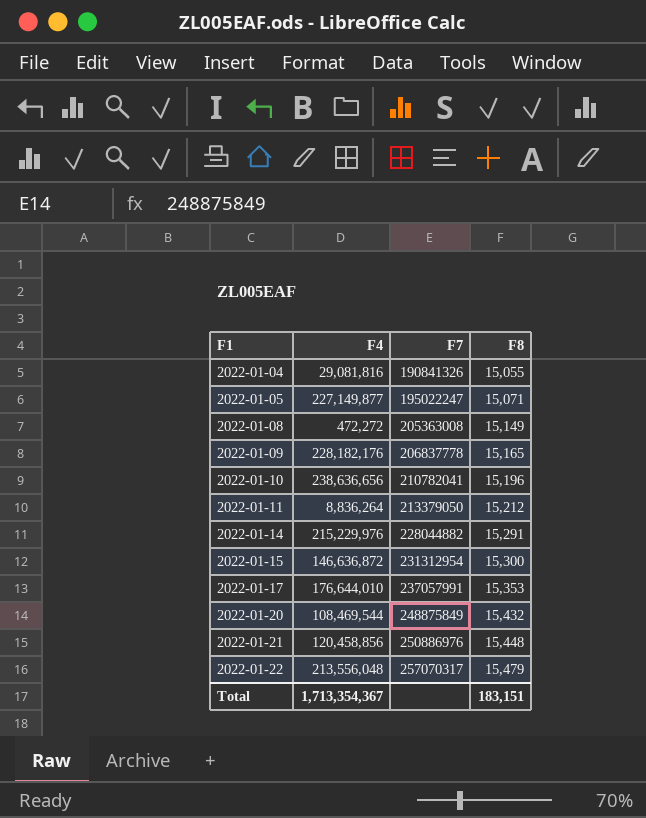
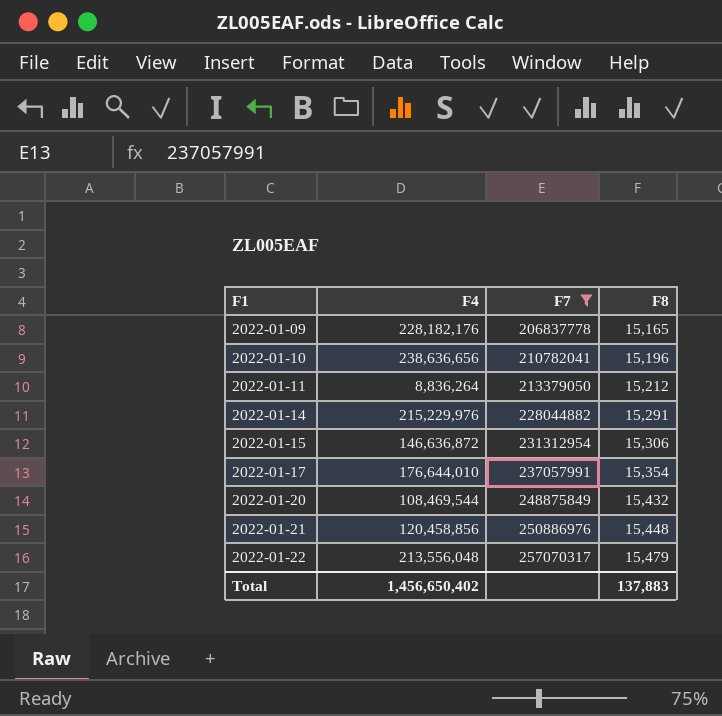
filter: none -> F7 >= 206837778
2022-01-15 | F8: 15,300 -> 15,306
2022-01-17 | F8: 15,353 -> 15,354
Total | F4: 1,713,354,367 -> 1,456,650,402
Total | F8: 183,151 -> 137,883

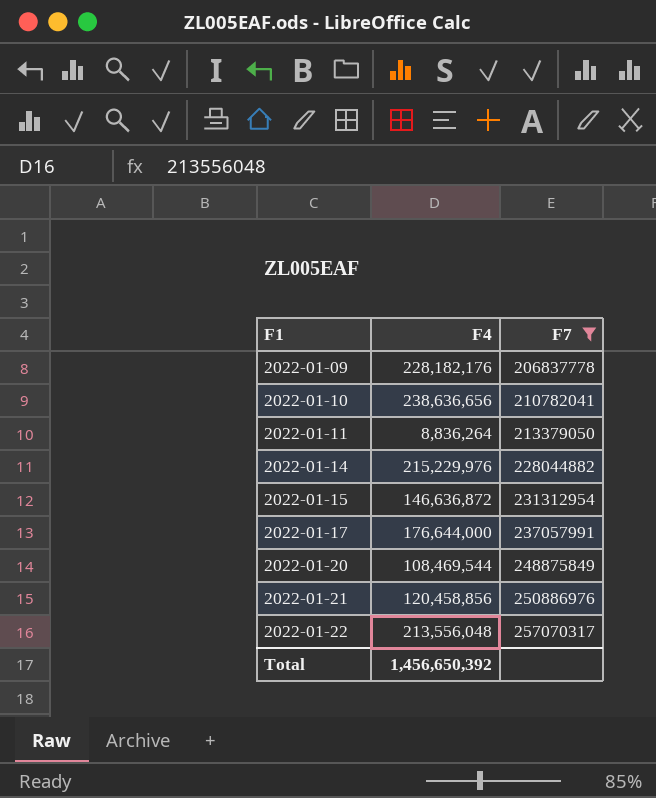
column F8 | position: 4 -> none
2022-01-17 | F4: 176,644,010 -> 176,644,000
Total | F4: 1,456,650,402 -> 1,456,650,392

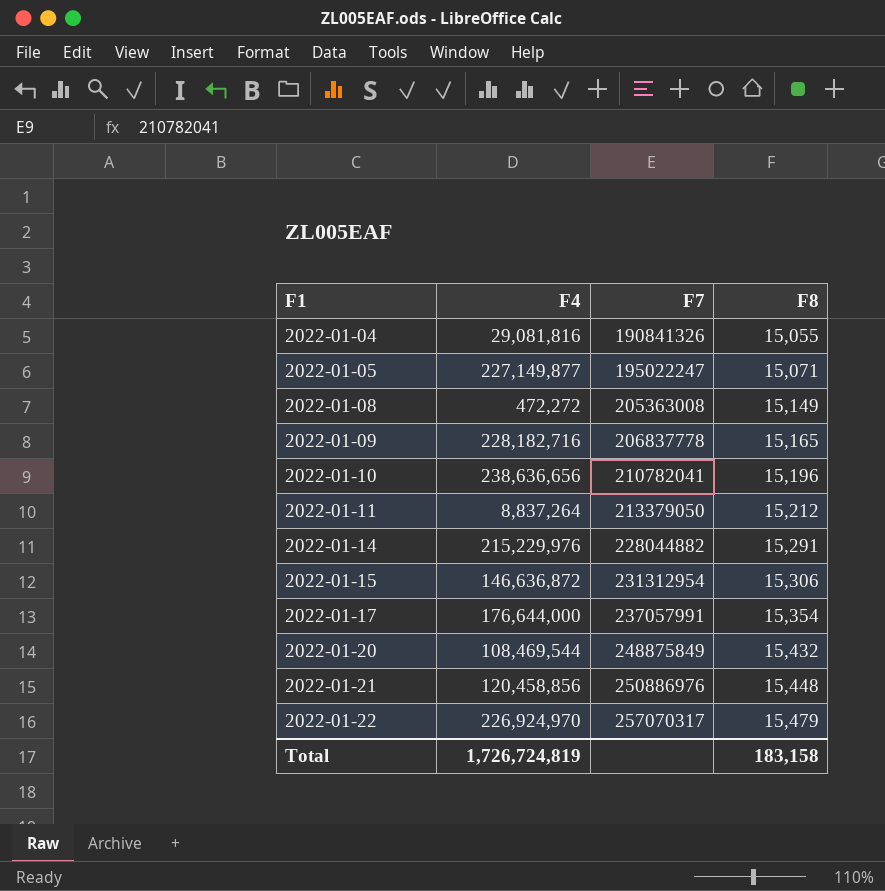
filter: F7 >= 206837778 -> none
column F8 | position: none -> 4
2022-01-09 | F4: 228,182,176 -> 228,182,716
2022-01-11 | F4: 8,836,264 -> 8,837,264
2022-01-22 | F4: 213,556,048 -> 226,924,970
Total | F4: 1,456,650,392 -> 1,726,724,819

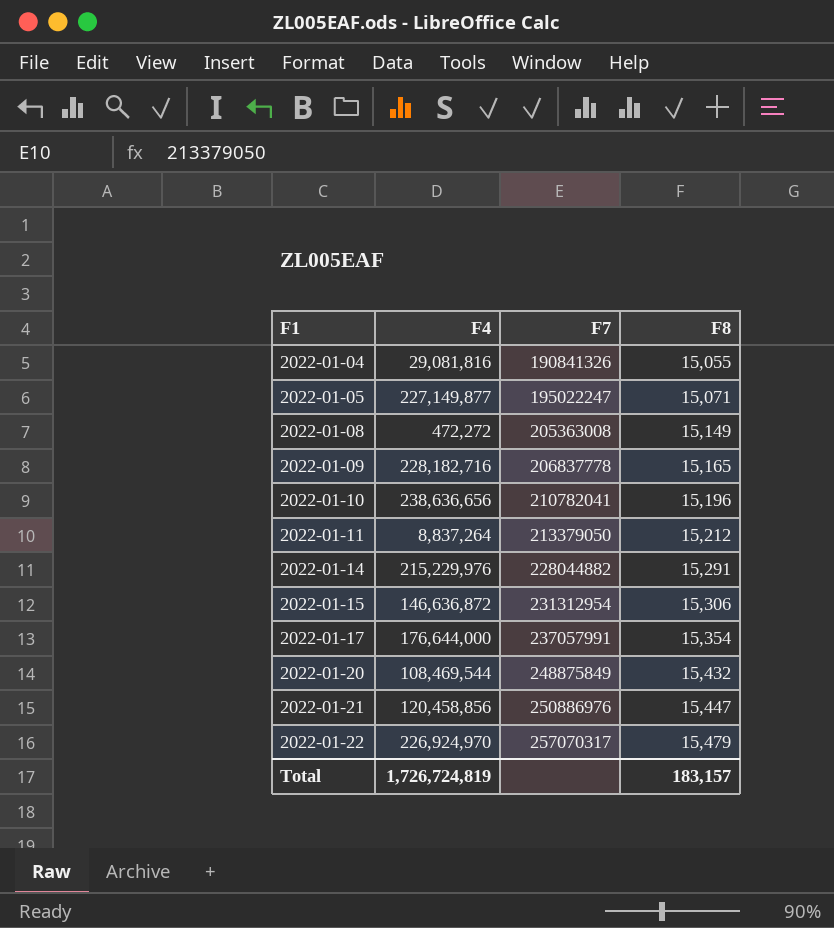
2022-01-21 | F8: 15,448 -> 15,447
Total | F8: 183,158 -> 183,157

